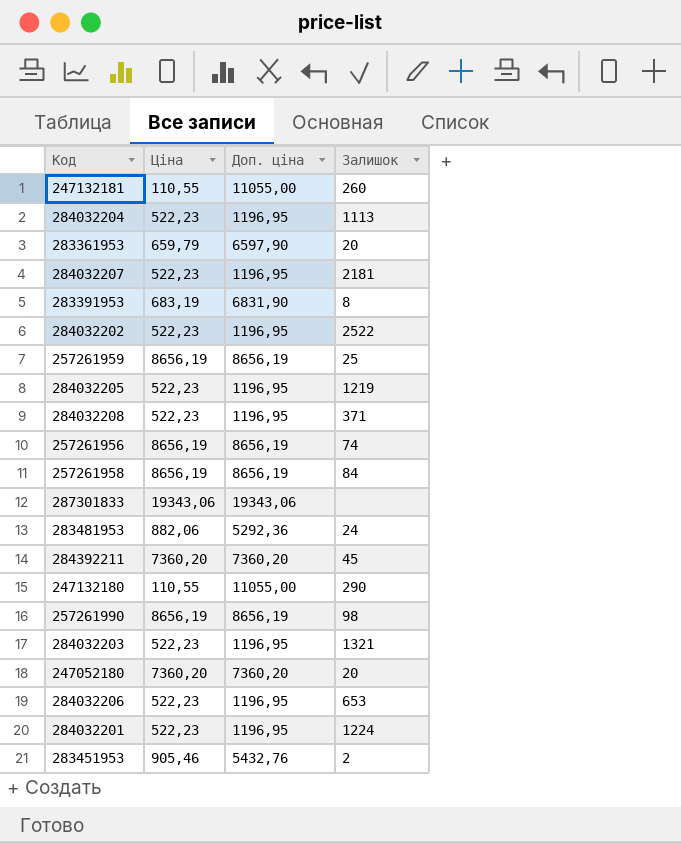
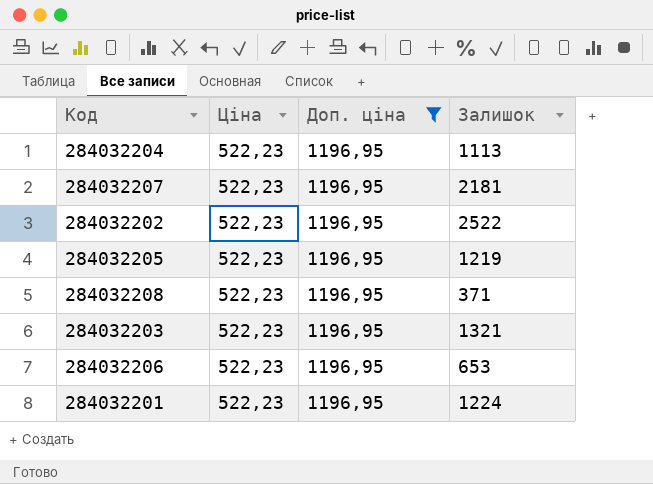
filter: none -> Доп. ціна = 1196,95

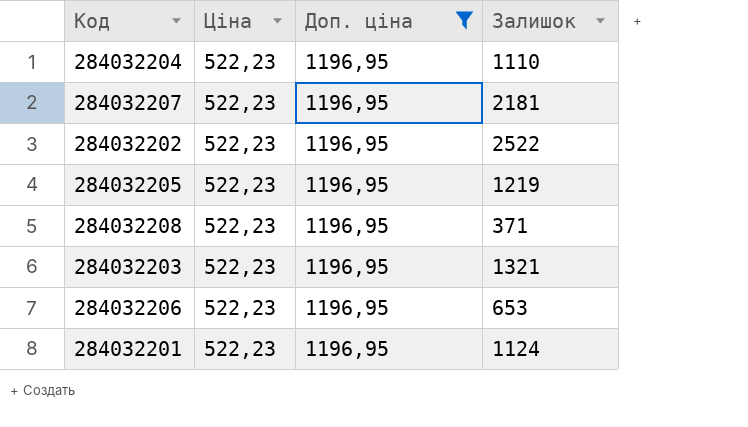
284032204 | Залишок: 1113 -> 1110
284032201 | Залишок: 1224 -> 1124

